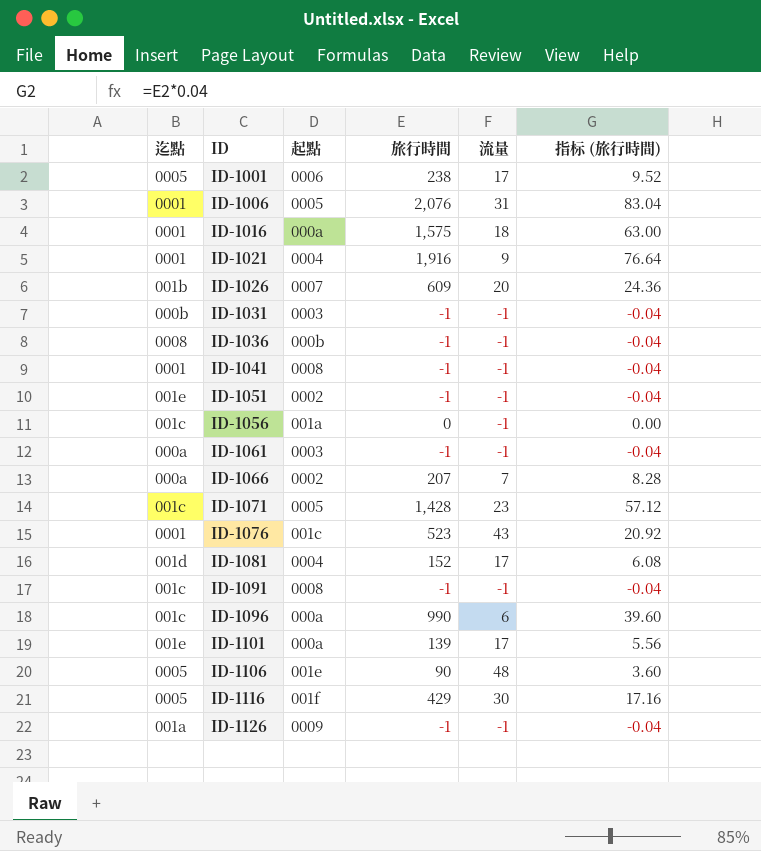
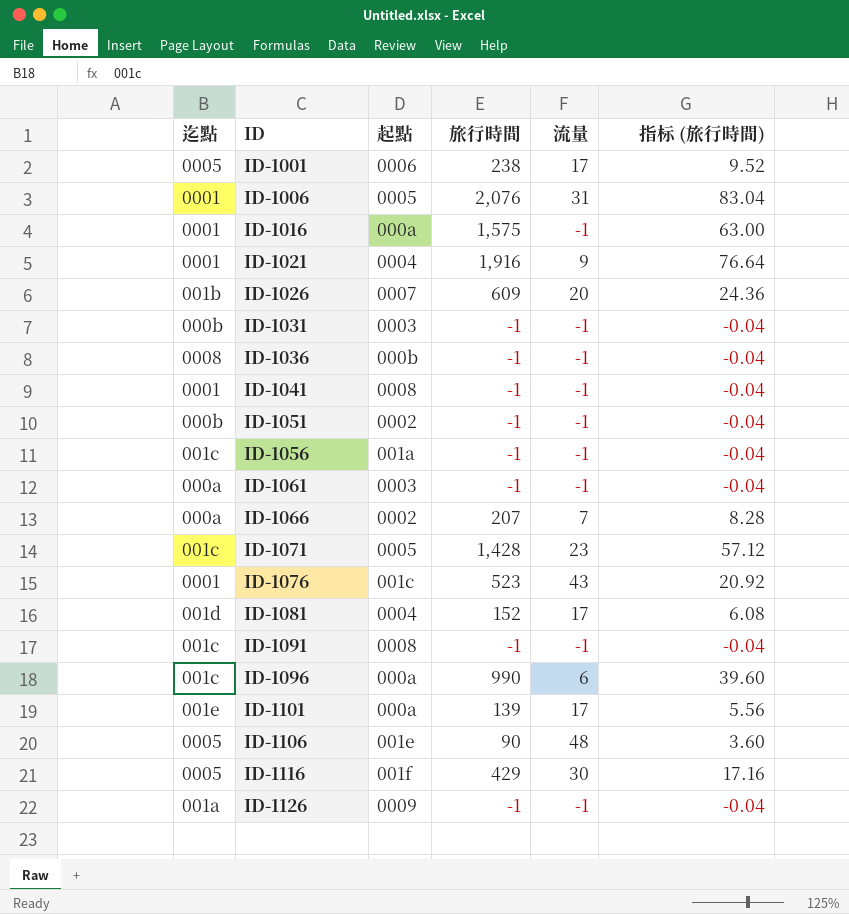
ID-1016 | 流量: 18 -> -1
ID-1051 | 迄點: 001e -> 000b
ID-1056 | 旅行時間: 0 -> -1
ID-1056 | 指标 (旅行時間): 0.00 -> -0.04

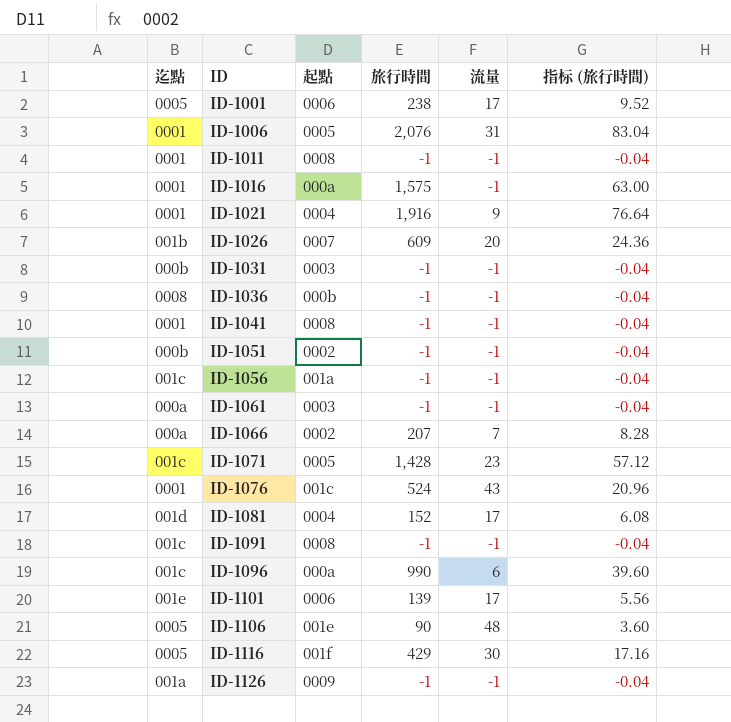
row ID-1011: none -> 0001 | 0008 | -1 | -1 | -0.04
ID-1076 | 旅行時間: 523 -> 524
ID-1076 | 指标 (旅行時間): 20.92 -> 20.96
ID-1101 | 起點: 000a -> 0006

